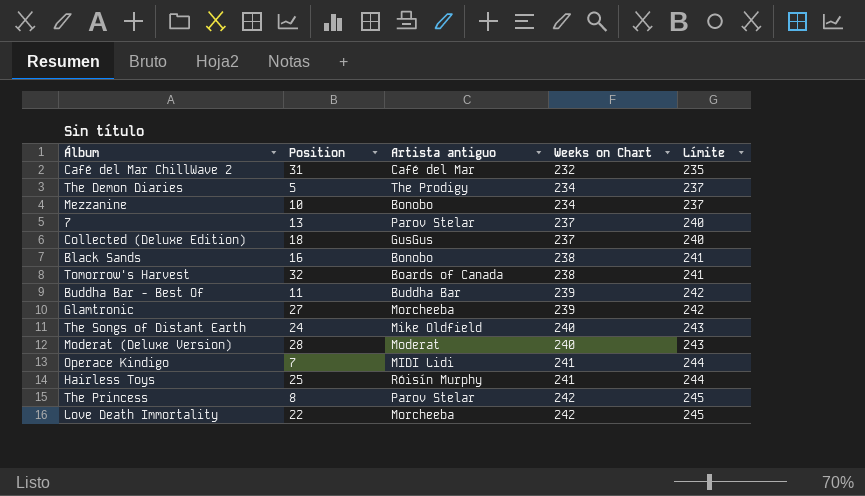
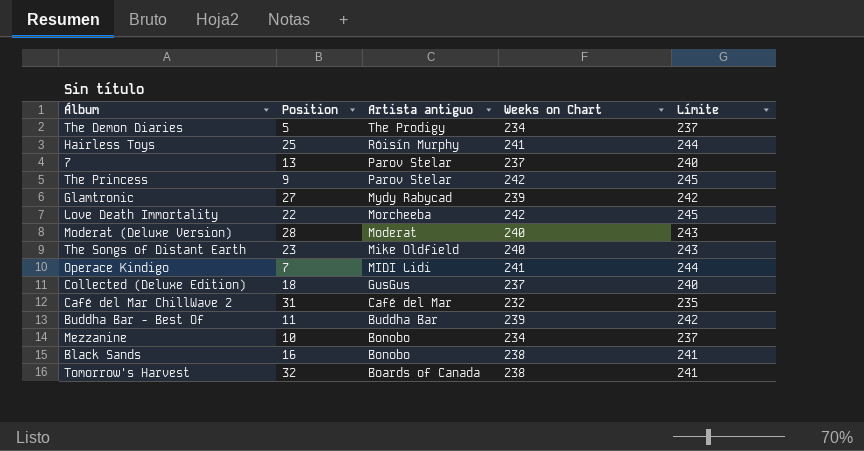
row order: Weeks on Chart ascending -> Artista antiguo descending
The Princess | Position: 8 -> 9
Glamtronic | Artista antiguo: Morcheeba -> Mydy Rabycad
The Songs of Distant Earth | Position: 24 -> 23

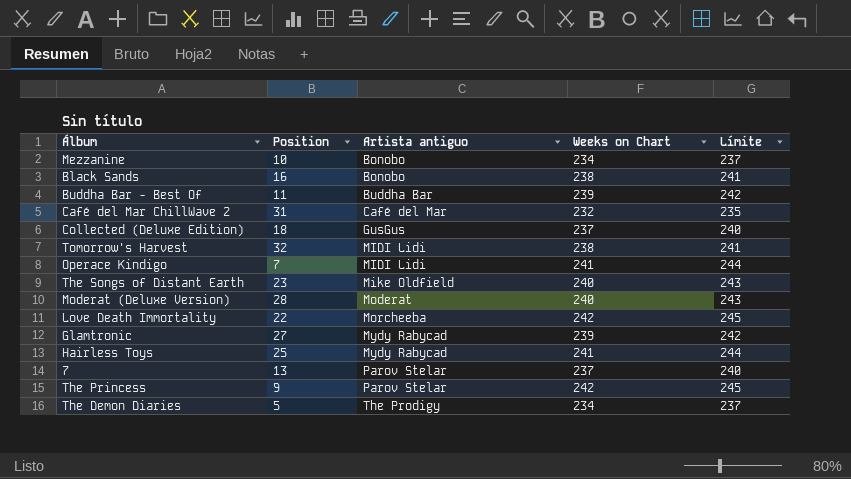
row order: Artista antiguo descending -> Artista antiguo ascending
Tomorrow's Harvest | Artista antiguo: Boards of Canada -> MIDI Lidi
Hairless Toys | Artista antiguo: Róisín Murphy -> Mydy Rabycad

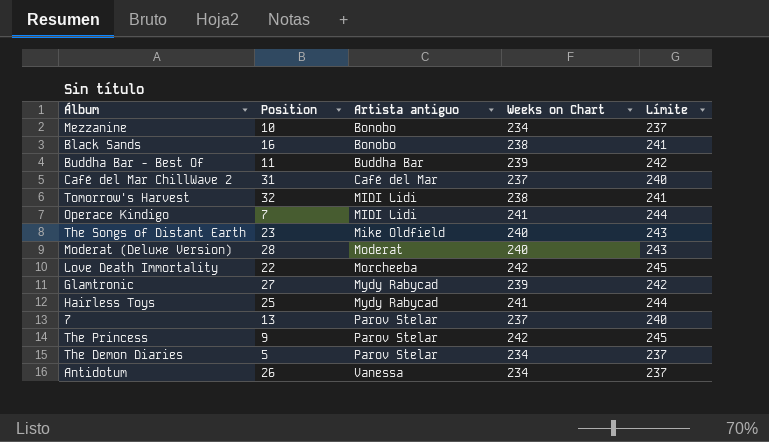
row Collected (Deluxe Edition): 18 | GusGus | 237 | 240 -> none
Café del Mar ChillWave 2 | Weeks on Chart: 232 -> 237
Café del Mar ChillWave 2 | Límite: 235 -> 240
The Demon Diaries | Artista antiguo: The Prodigy -> Parov Stelar
row Antidotum: none -> 26 | Vanessa | 234 | 237

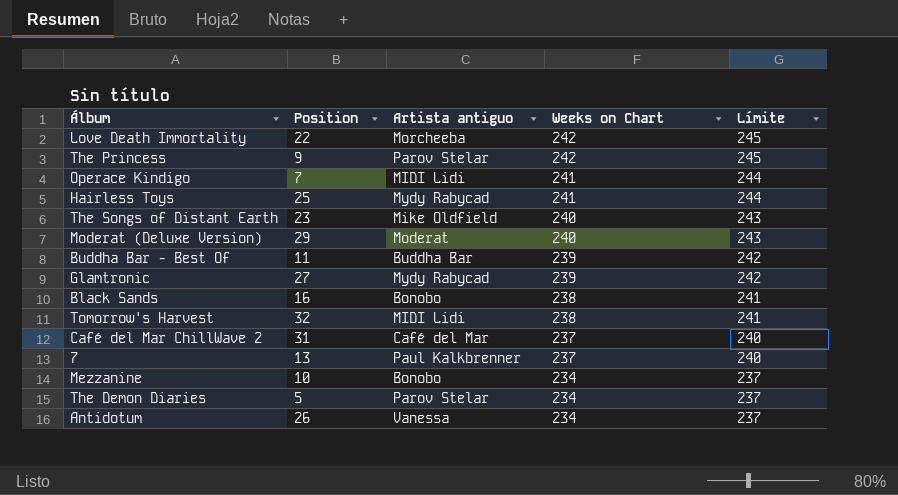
row order: Artista antiguo ascending -> Weeks on Chart descending
Moderat (Deluxe Version) | Position: 28 -> 29
7 | Artista antiguo: Parov Stelar -> Paul Kalkbrenner

